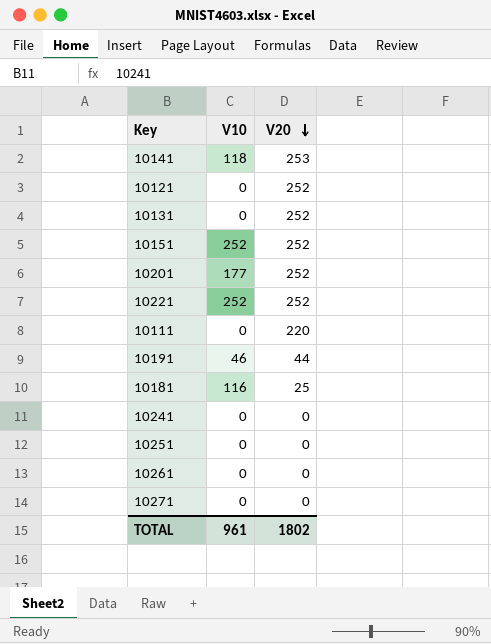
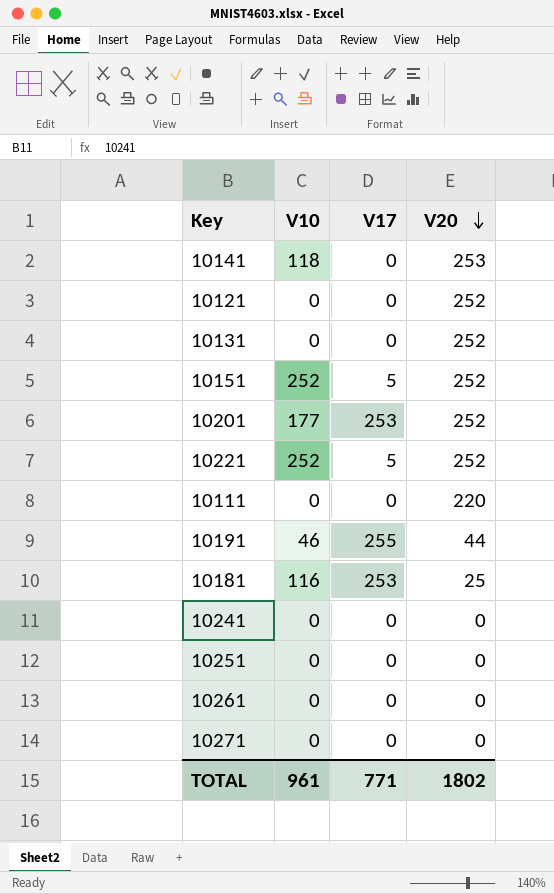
column V17 | position: none -> 3

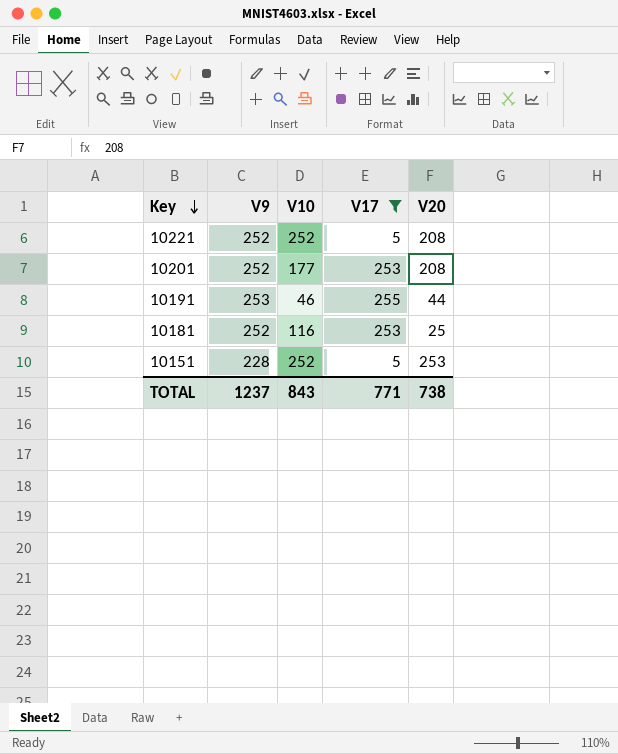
filter: none -> V17 != 0
row order: V20 descending -> Key descending
column V9 | position: none -> 2
10221 | V20: 252 -> 208
10201 | V20: 252 -> 208
10151 | V20: 252 -> 253
TOTAL | V10: 961 -> 843
TOTAL | V20: 1802 -> 738

